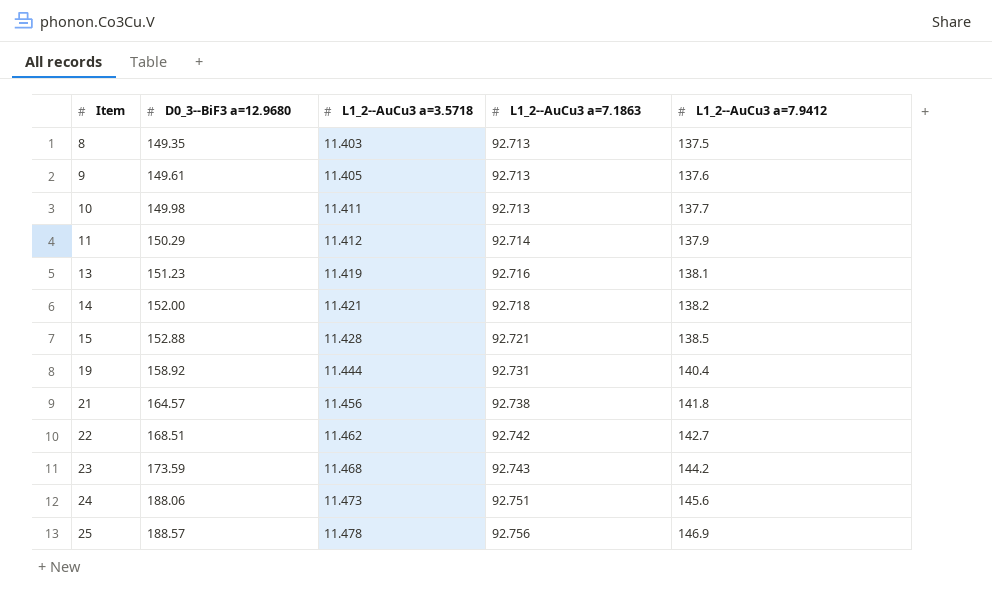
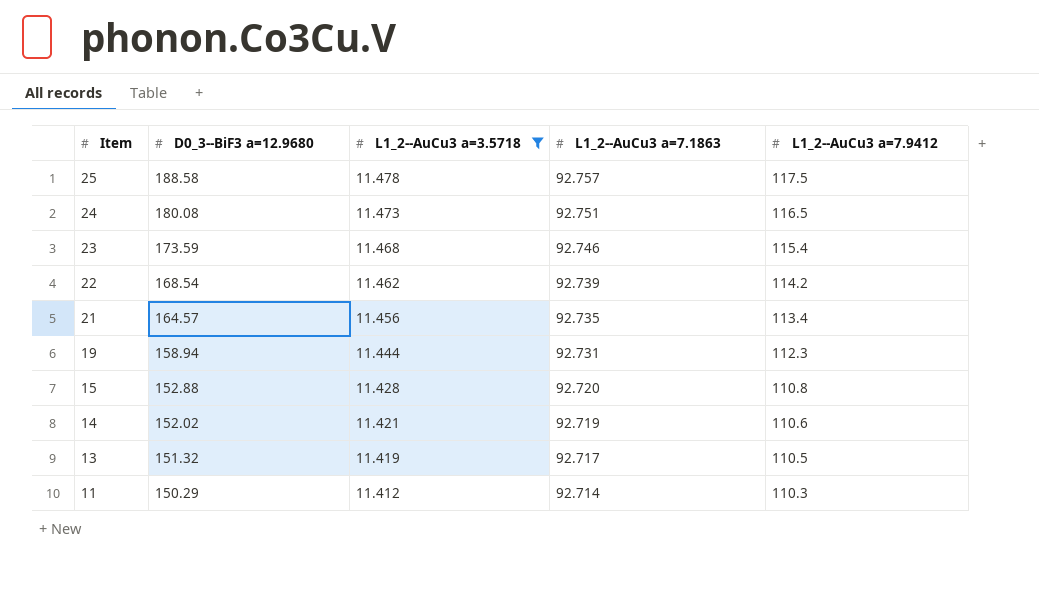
filter: none -> L1_2--AuCu3 a=3.5718 >= 11.412
row order: Item ascending -> Item descending
25 | D0_3--BiF3 a=12.9680: 188.57 -> 188.58
25 | L1_2--AuCu3 a=7.1863: 92.756 -> 92.757
25 | L1_2--AuCu3 a=7.9412: 146.9 -> 117.5
24 | D0_3--BiF3 a=12.9680: 188.06 -> 180.08
24 | L1_2--AuCu3 a=7.9412: 145.6 -> 116.5
23 | L1_2--AuCu3 a=7.1863: 92.743 -> 92.746
23 | L1_2--AuCu3 a=7.9412: 144.2 -> 115.4
22 | D0_3--BiF3 a=12.9680: 168.51 -> 168.54
22 | L1_2--AuCu3 a=7.1863: 92.742 -> 92.739
22 | L1_2--AuCu3 a=7.9412: 142.7 -> 114.2
21 | L1_2--AuCu3 a=7.1863: 92.738 -> 92.735
21 | L1_2--AuCu3 a=7.9412: 141.8 -> 113.4
19 | D0_3--BiF3 a=12.9680: 158.92 -> 158.94
19 | L1_2--AuCu3 a=7.9412: 140.4 -> 112.3
15 | L1_2--AuCu3 a=7.1863: 92.721 -> 92.720
15 | L1_2--AuCu3 a=7.9412: 138.5 -> 110.8
14 | D0_3--BiF3 a=12.9680: 152.00 -> 152.02
14 | L1_2--AuCu3 a=7.1863: 92.718 -> 92.719
14 | L1_2--AuCu3 a=7.9412: 138.2 -> 110.6
13 | D0_3--BiF3 a=12.9680: 151.23 -> 151.32
13 | L1_2--AuCu3 a=7.1863: 92.716 -> 92.717
13 | L1_2--AuCu3 a=7.9412: 138.1 -> 110.5
11 | L1_2--AuCu3 a=7.9412: 137.9 -> 110.3

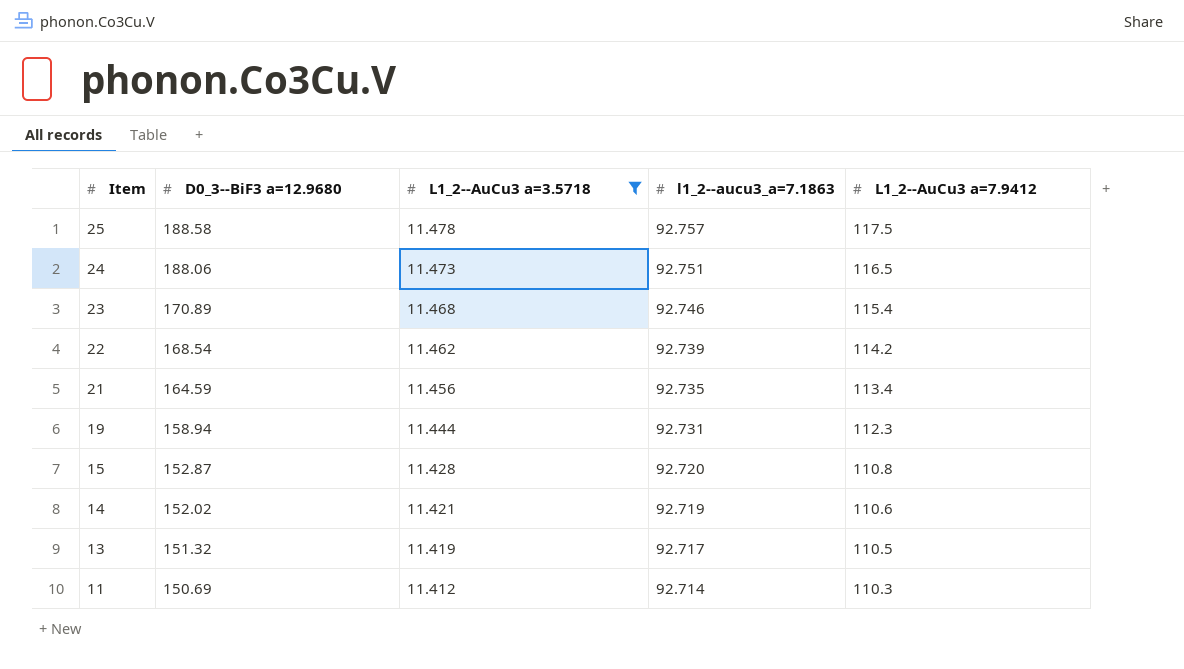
column name: L1_2--AuCu3 a=7.1863 -> l1_2--aucu3_a=7.1863
24 | D0_3--BiF3 a=12.9680: 180.08 -> 188.06
23 | D0_3--BiF3 a=12.9680: 173.59 -> 170.89
21 | D0_3--BiF3 a=12.9680: 164.57 -> 164.59
15 | D0_3--BiF3 a=12.9680: 152.88 -> 152.87
11 | D0_3--BiF3 a=12.9680: 150.29 -> 150.69

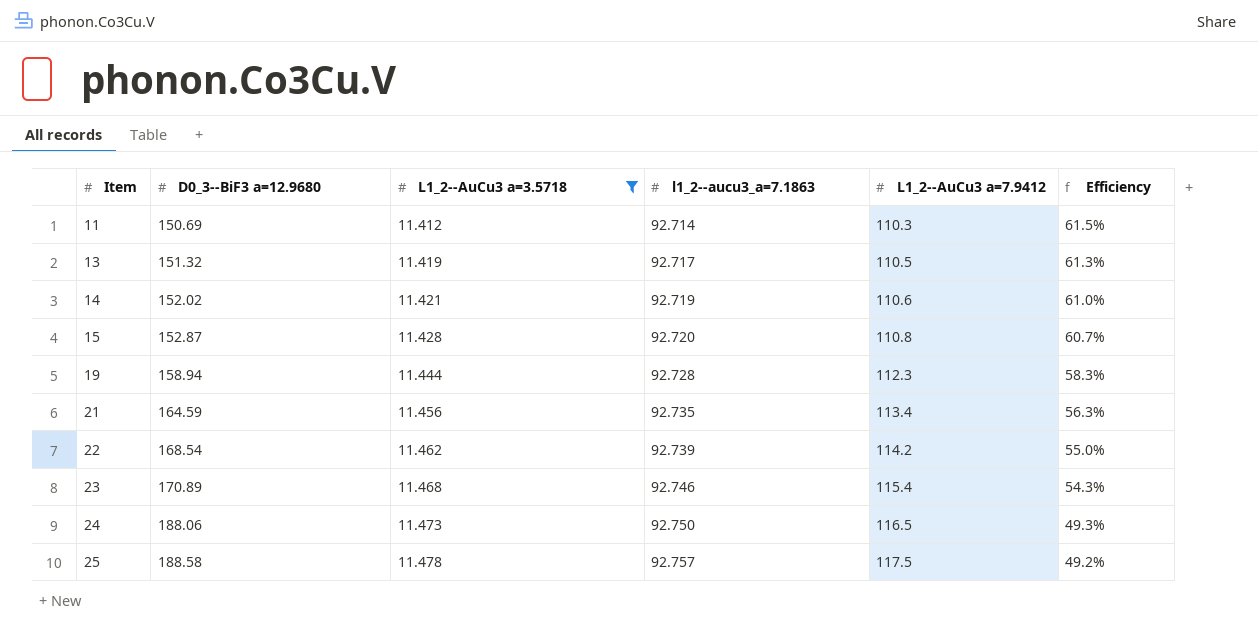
row order: Item descending -> Item ascending
column Efficiency | formula: none -> [l1_2--aucu3_a=7.1863] / [D0_3--BiF3 a=12.9680]
19 | l1_2--aucu3_a=7.1863: 92.731 -> 92.728
24 | l1_2--aucu3_a=7.1863: 92.751 -> 92.750

